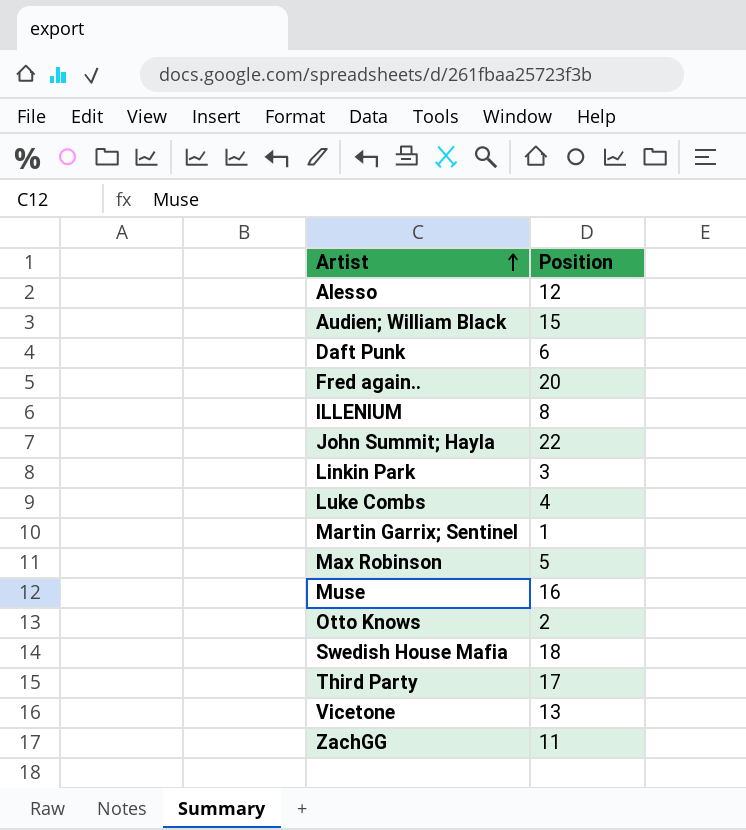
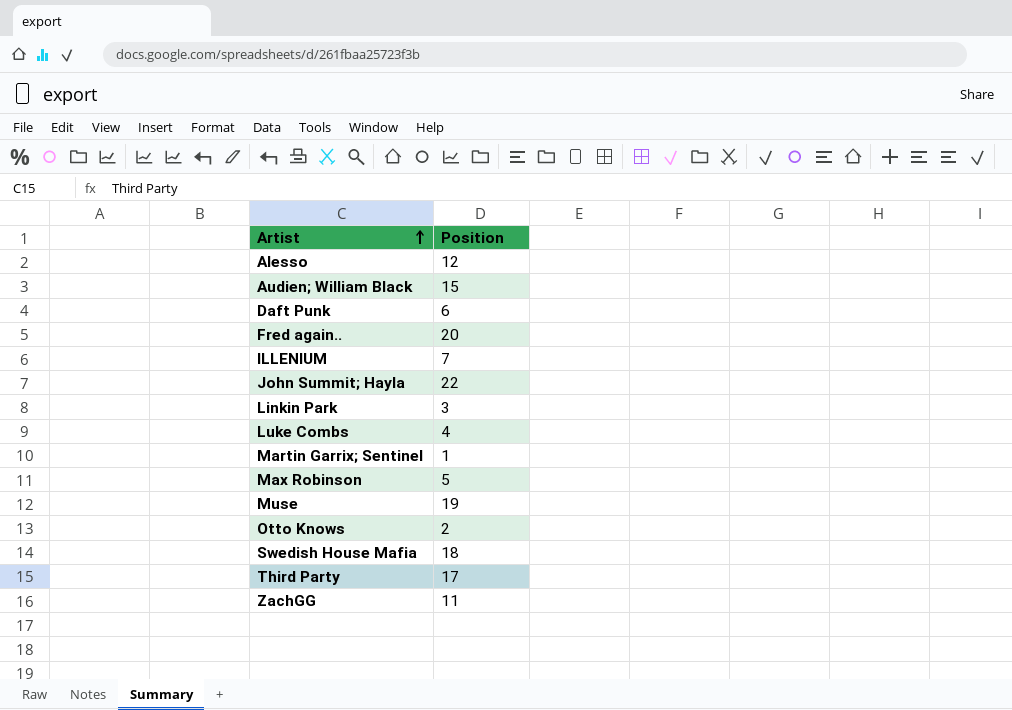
row Vicetone: 13 -> none
ILLENIUM | Position: 8 -> 7
Muse | Position: 16 -> 19

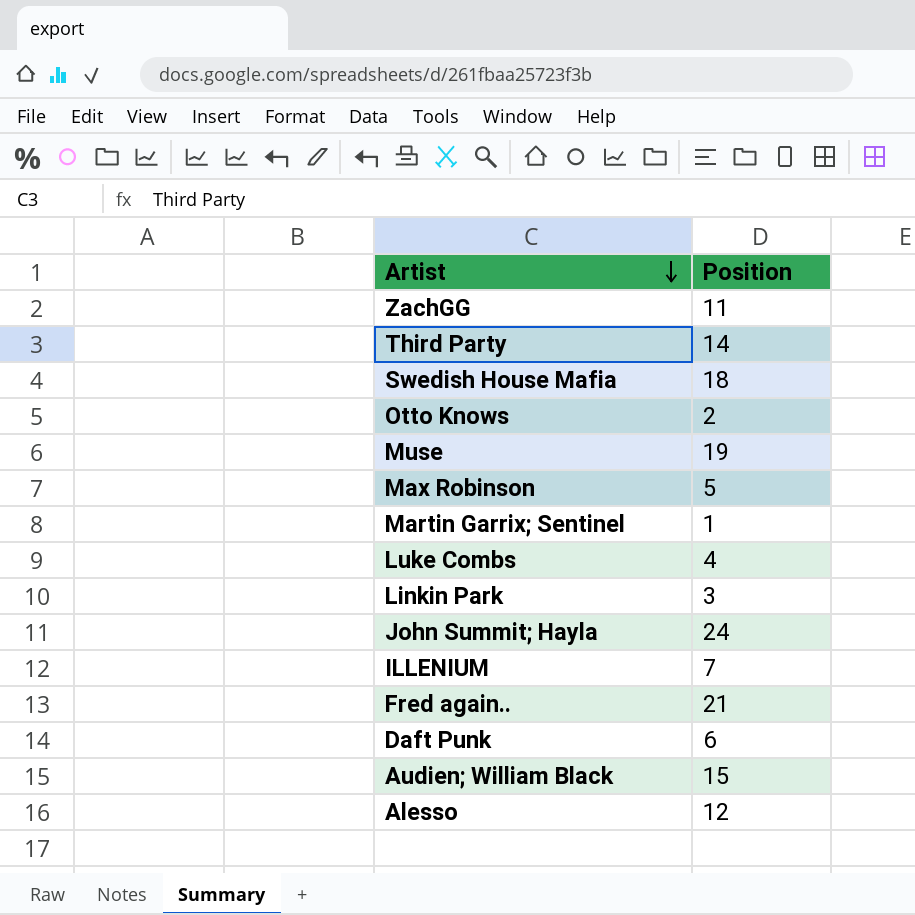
row order: Artist ascending -> Artist descending
Third Party | Position: 17 -> 14
John Summit; Hayla | Position: 22 -> 24
Fred again.. | Position: 20 -> 21

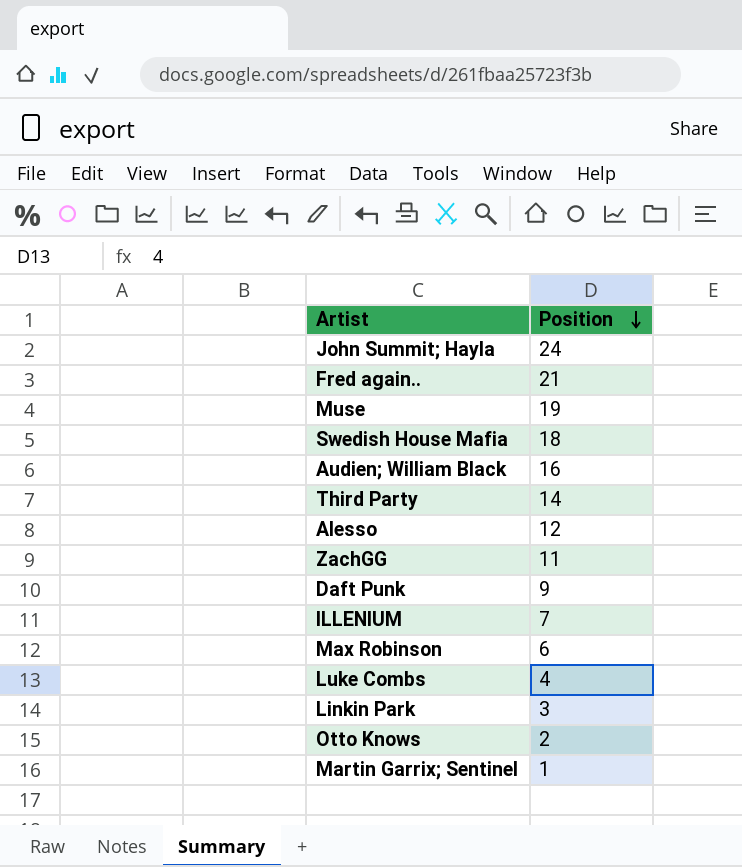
row order: Artist descending -> Position descending
Audien; William Black | Position: 15 -> 16
Daft Punk | Position: 6 -> 9
Max Robinson | Position: 5 -> 6

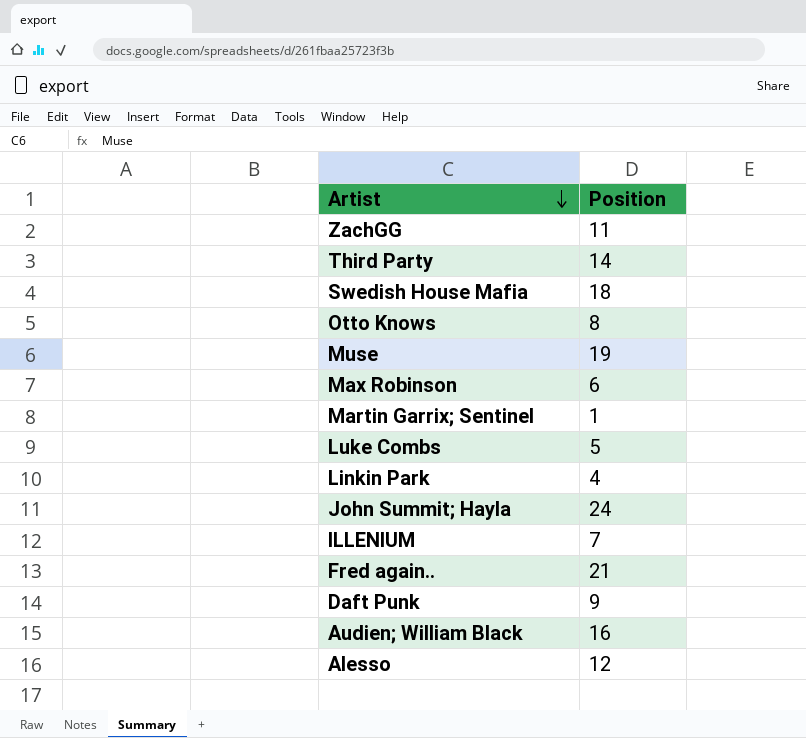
row order: Position descending -> Artist descending
Otto Knows | Position: 2 -> 8
Luke Combs | Position: 4 -> 5
Linkin Park | Position: 3 -> 4

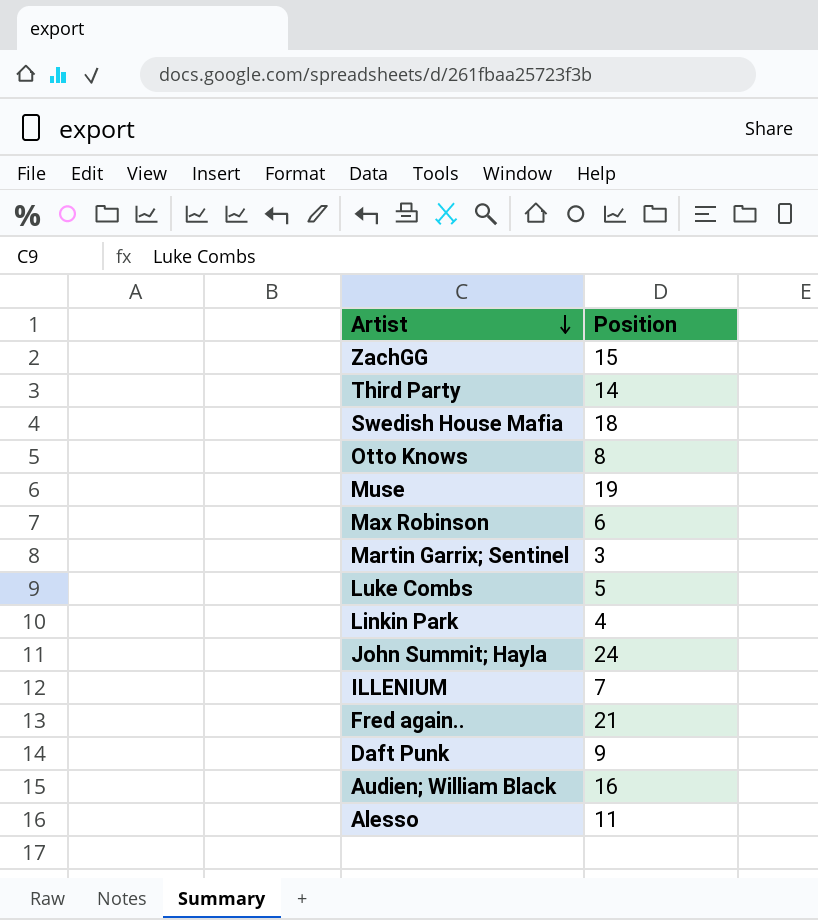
ZachGG | Position: 11 -> 15
Martin Garrix; Sentinel | Position: 1 -> 3
Alesso | Position: 12 -> 11

